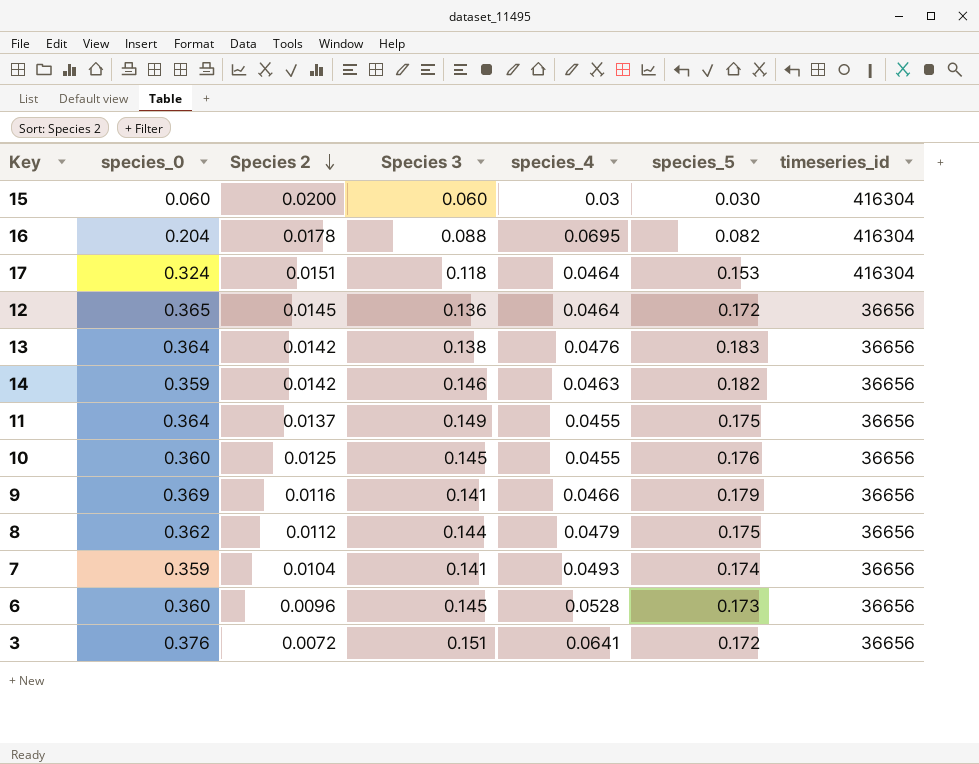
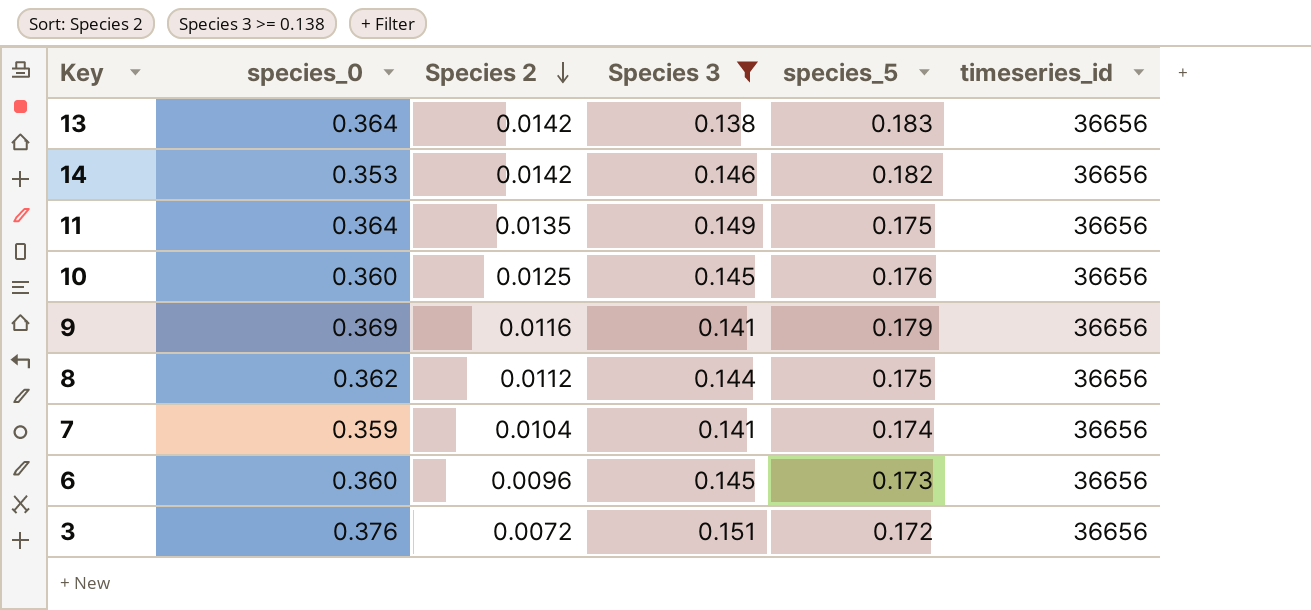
filter: none -> Species 3 >= 0.138
column species_4 | position: 5 -> none
14 | species_0: 0.359 -> 0.353
11 | Species 2: 0.0137 -> 0.0135

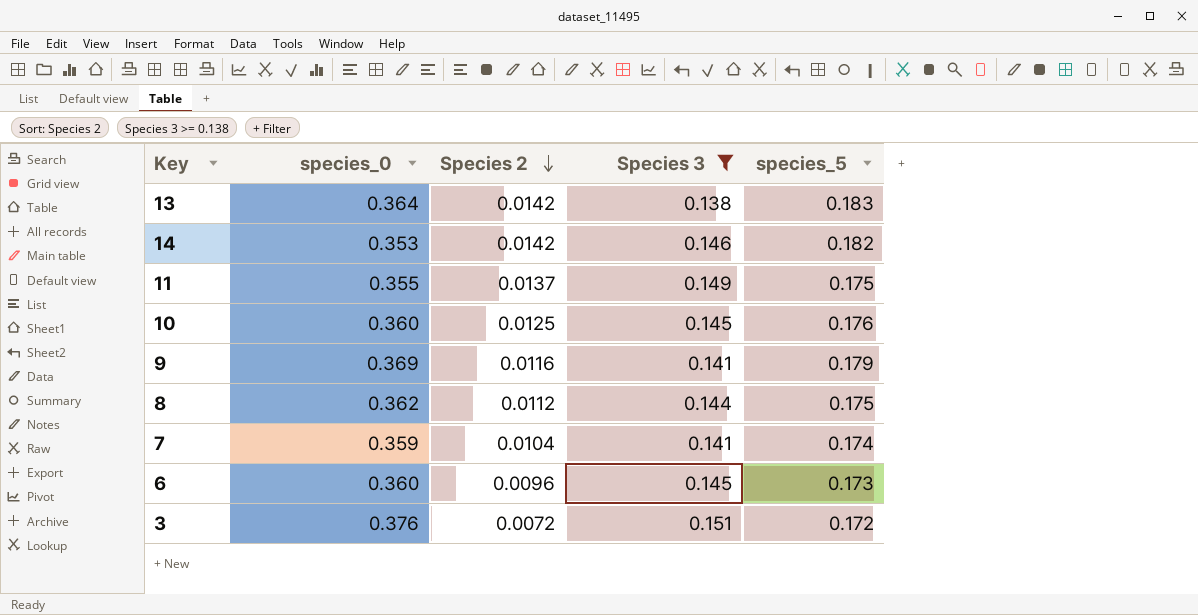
column timeseries_id | position: 6 -> none
11 | species_0: 0.364 -> 0.355
11 | Species 2: 0.0135 -> 0.0137

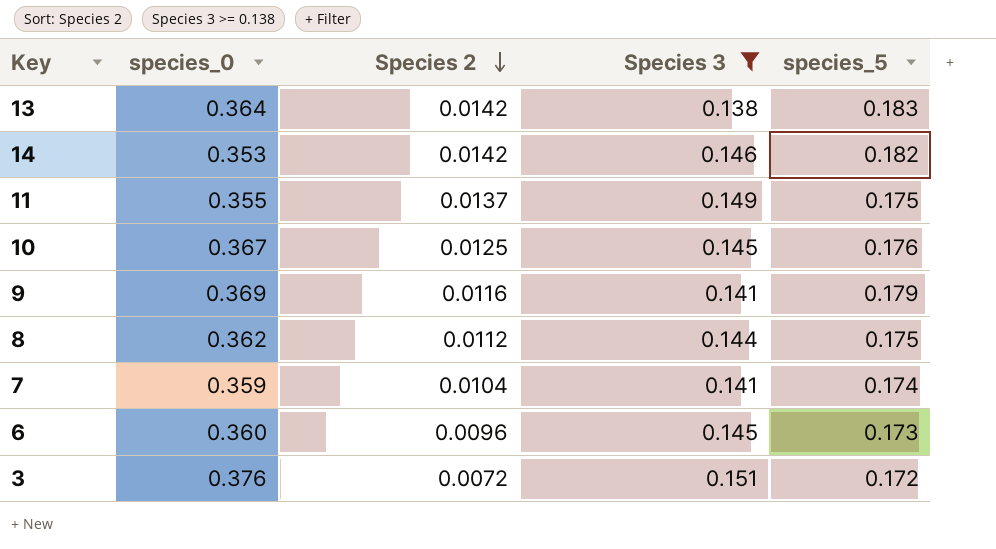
10 | species_0: 0.360 -> 0.367

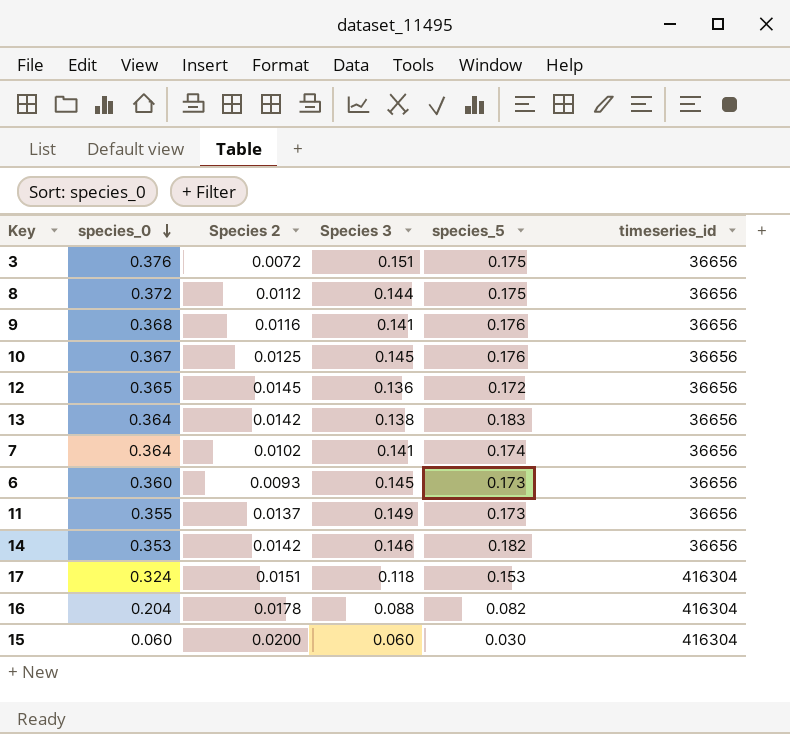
filter: Species 3 >= 0.138 -> none
row order: Species 2 descending -> species_0 descending
column timeseries_id | position: none -> 6
3 | species_5: 0.172 -> 0.175
8 | species_0: 0.362 -> 0.372
9 | species_0: 0.369 -> 0.368
9 | species_5: 0.179 -> 0.176
7 | species_0: 0.359 -> 0.364
7 | Species 2: 0.0104 -> 0.0102
6 | Species 2: 0.0096 -> 0.0093
11 | species_5: 0.175 -> 0.173

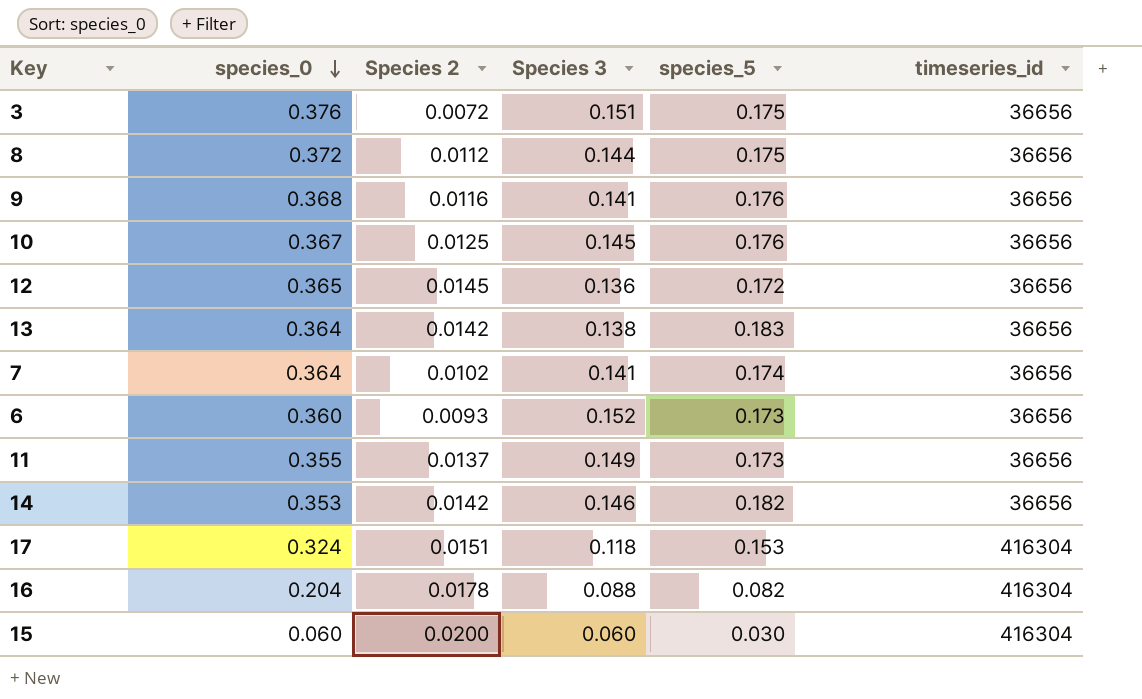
6 | Species 3: 0.145 -> 0.152

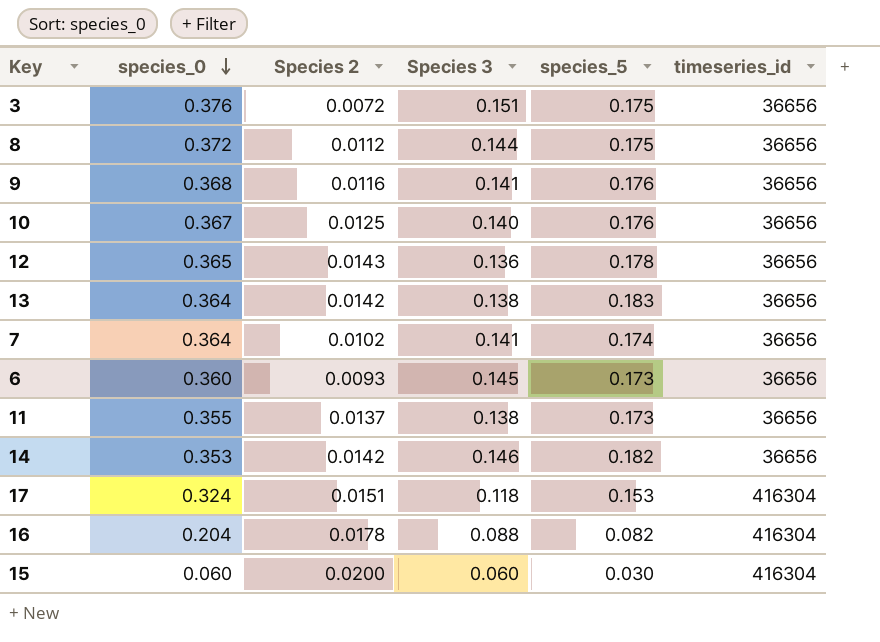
10 | Species 3: 0.145 -> 0.140
12 | Species 2: 0.0145 -> 0.0143
12 | species_5: 0.172 -> 0.178
6 | Species 3: 0.152 -> 0.145
11 | Species 3: 0.149 -> 0.138

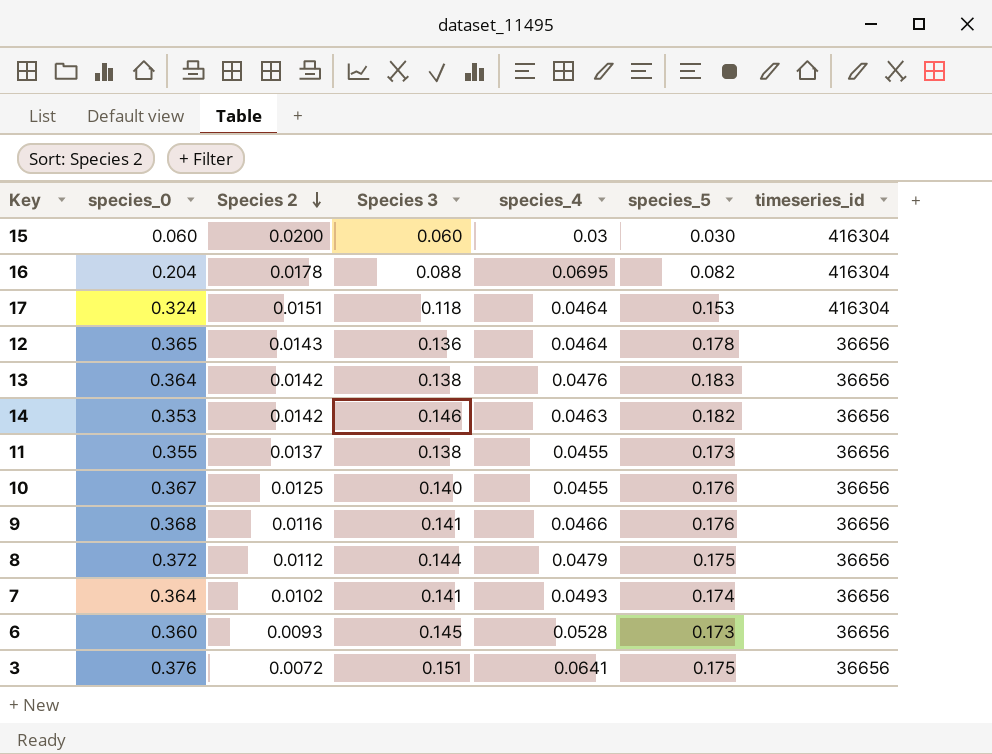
row order: species_0 descending -> Species 2 descending
column species_4 | position: none -> 5

